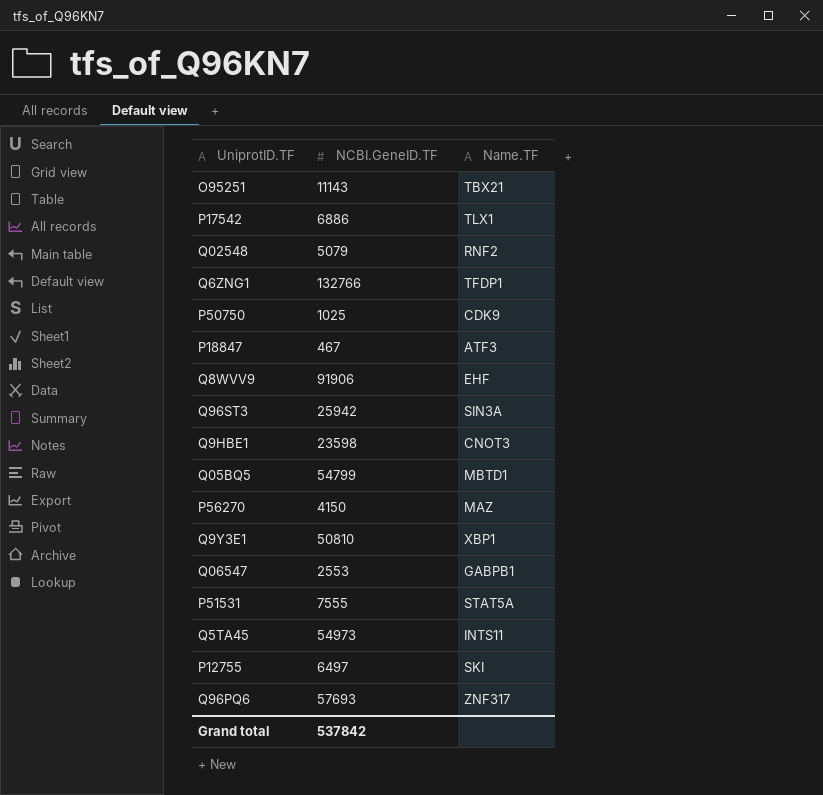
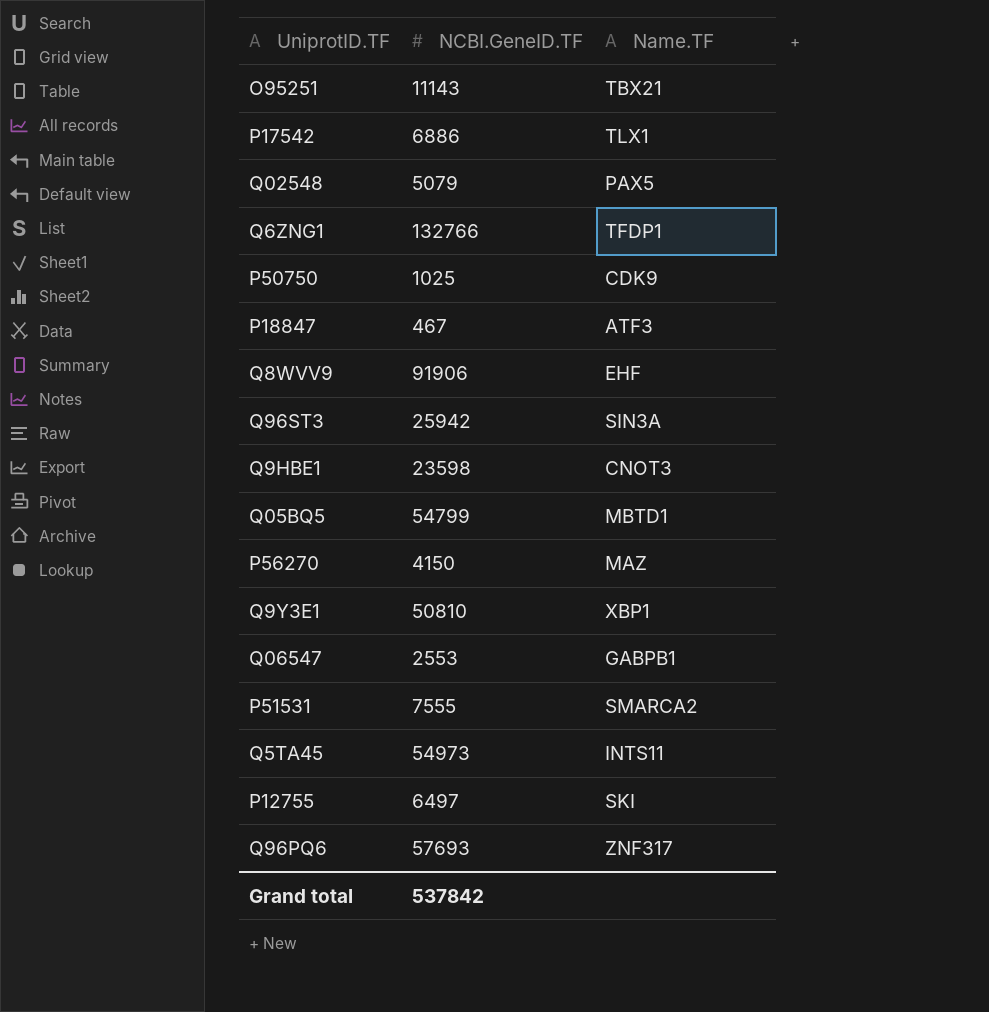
Q02548 | Name.TF: RNF2 -> PAX5
P51531 | Name.TF: STAT5A -> SMARCA2

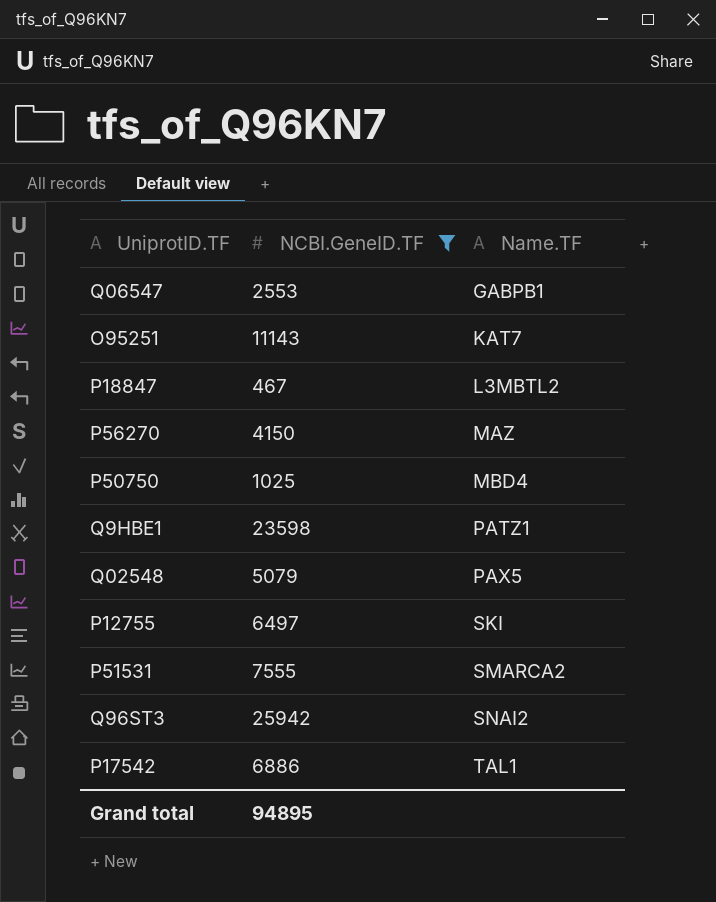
filter: none -> NCBI.GeneID.TF <= 25942
row order: none -> Name.TF ascending
O95251 | Name.TF: TBX21 -> KAT7
P18847 | Name.TF: ATF3 -> L3MBTL2
P50750 | Name.TF: CDK9 -> MBD4
Q9HBE1 | Name.TF: CNOT3 -> PATZ1
Q96ST3 | Name.TF: SIN3A -> SNAI2
P17542 | Name.TF: TLX1 -> TAL1
Grand total | NCBI.GeneID.TF: 537842 -> 94895

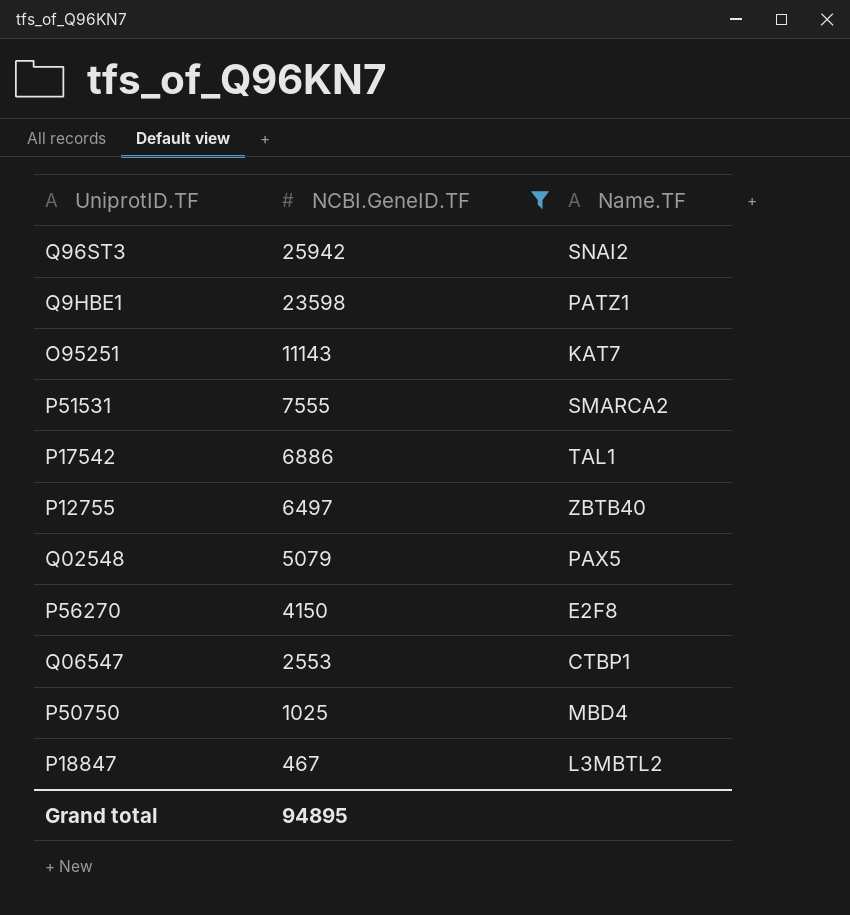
row order: Name.TF ascending -> NCBI.GeneID.TF descending
P12755 | Name.TF: SKI -> ZBTB40
P56270 | Name.TF: MAZ -> E2F8
Q06547 | Name.TF: GABPB1 -> CTBP1

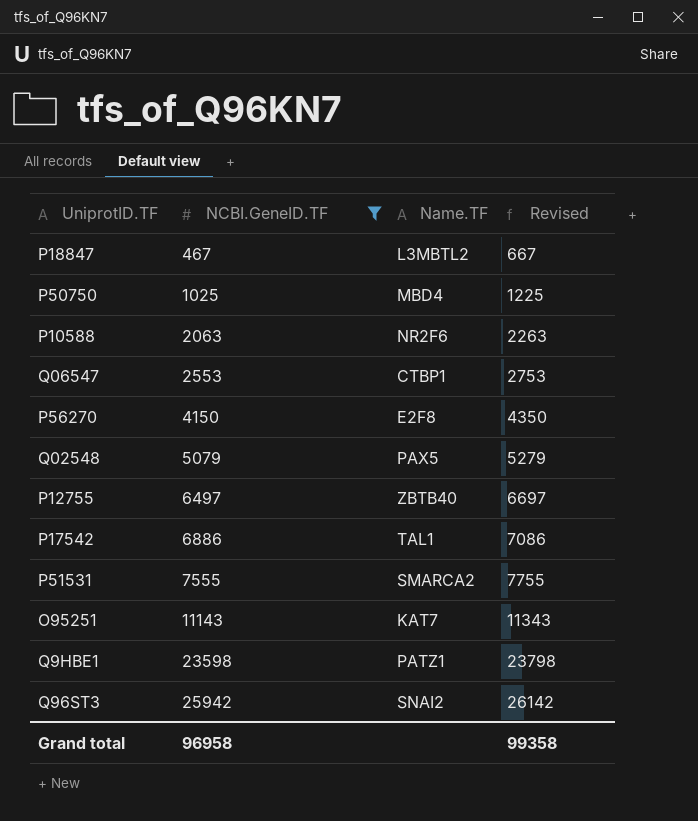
row order: NCBI.GeneID.TF descending -> NCBI.GeneID.TF ascending
column Revised | formula: none -> [NCBI.GeneID.TF] + 200
row P10588: none -> 2063 | NR2F6 | 2263
Grand total | NCBI.GeneID.TF: 94895 -> 96958

